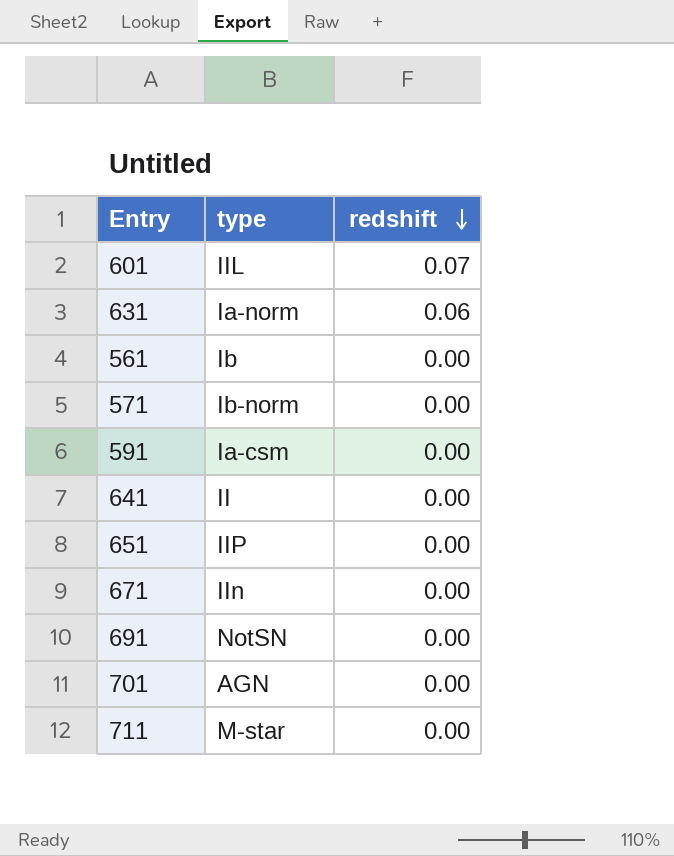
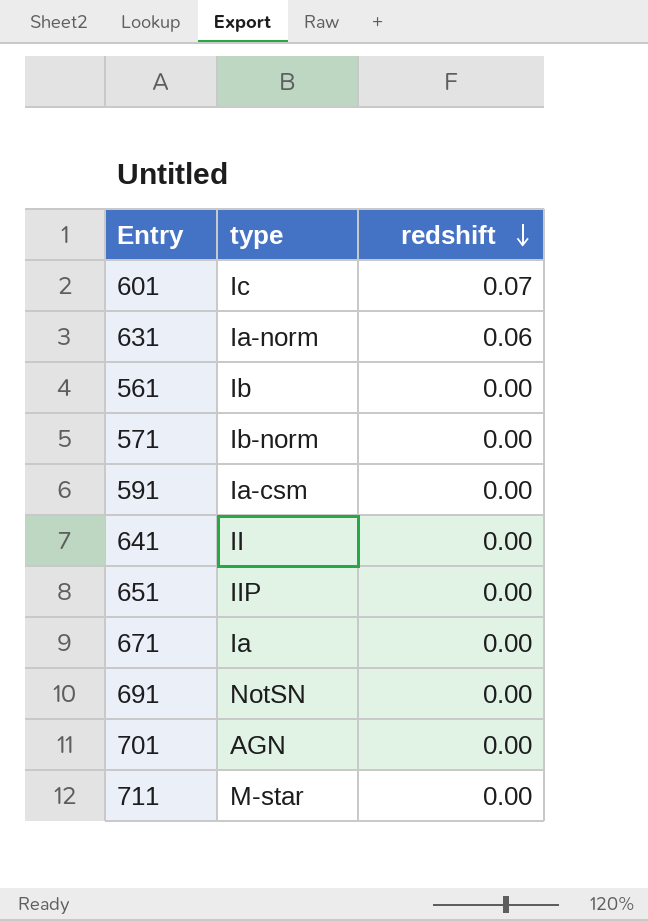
601 | type: IIL -> Ic
671 | type: IIn -> Ia

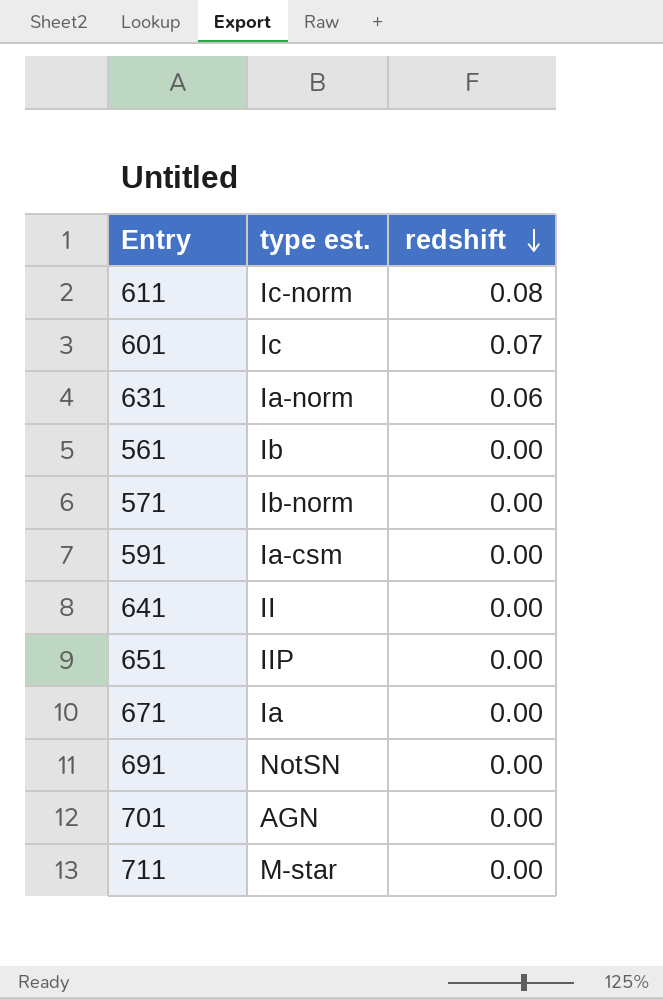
column name: type -> type est.
row 611: none -> Ic-norm | 0.08

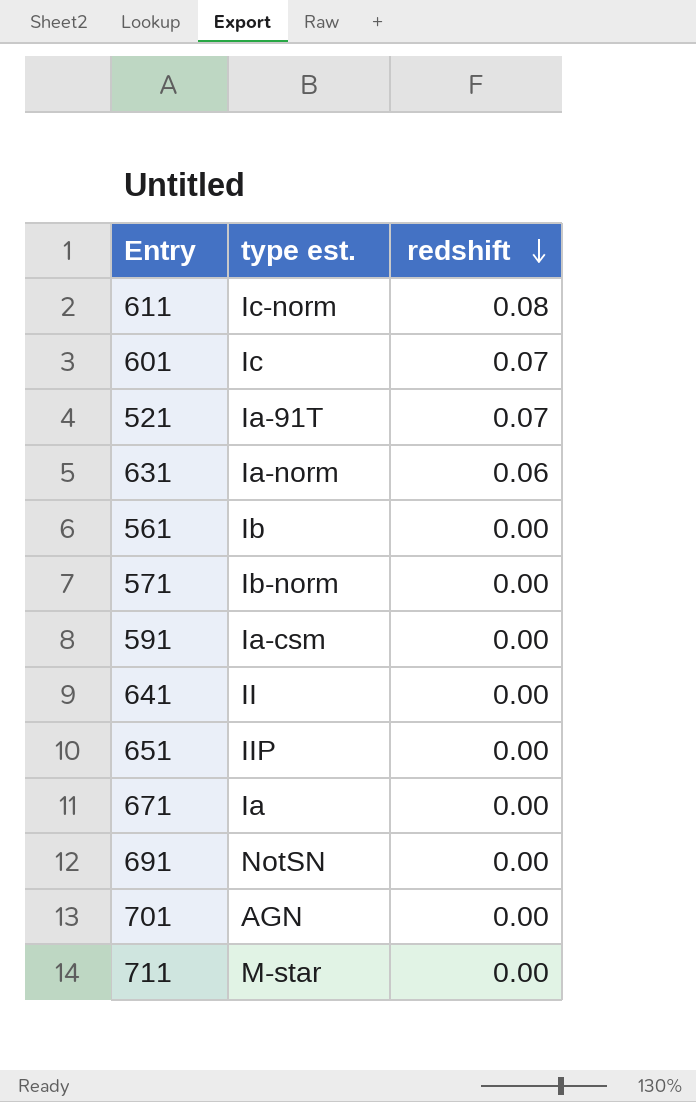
row 521: none -> Ia-91T | 0.07

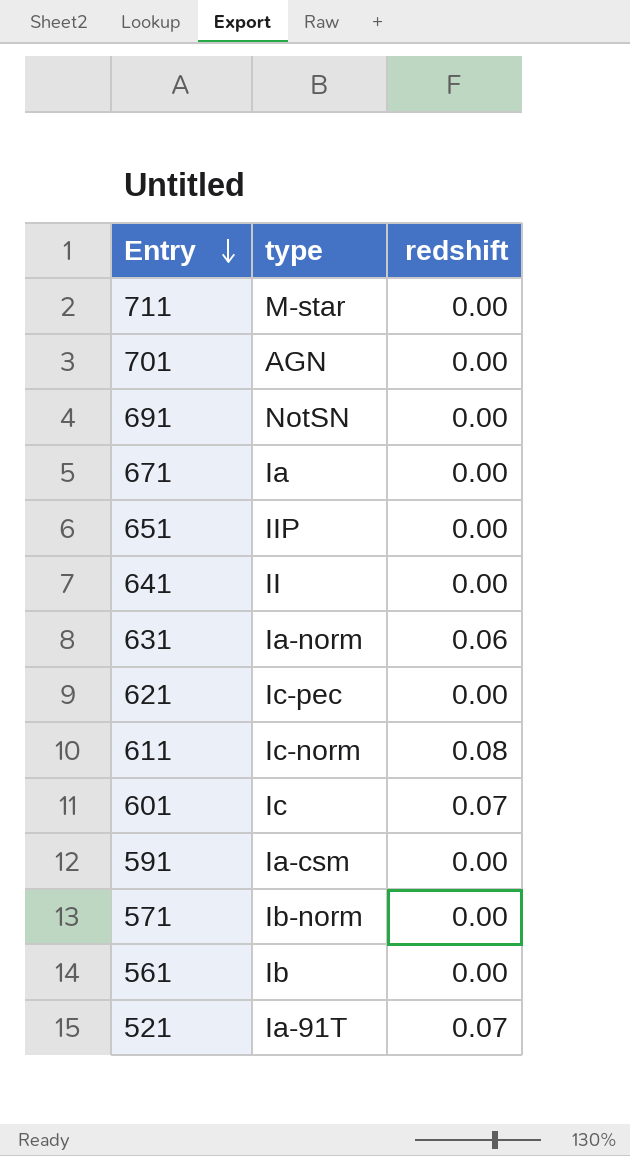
row order: redshift descending -> Entry descending
column name: type est. -> type
row 621: none -> Ic-pec | 0.00

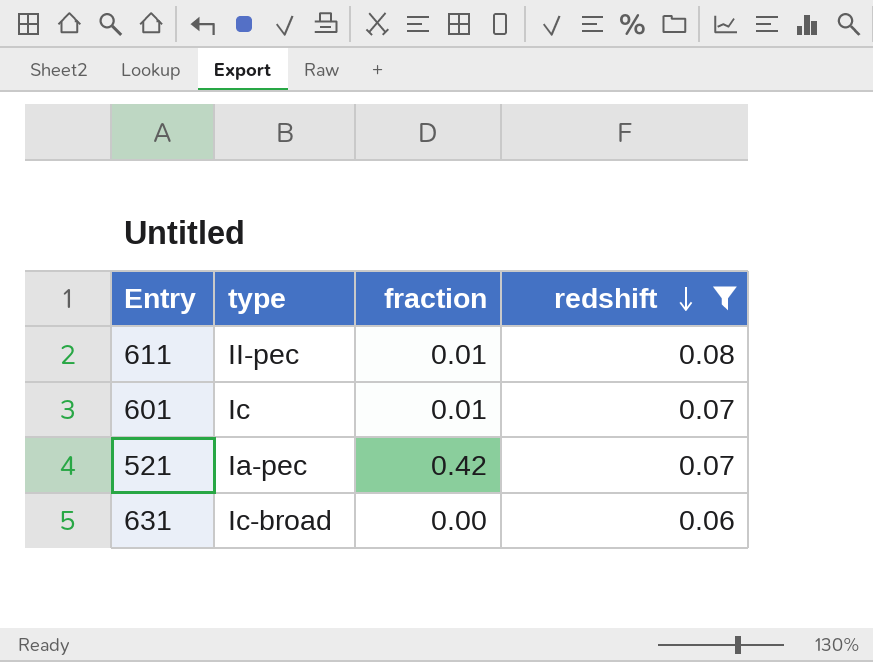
filter: none -> redshift != 0.00
row order: Entry descending -> redshift descending
column fraction | position: none -> 3
611 | type: Ic-norm -> II-pec
521 | type: Ia-91T -> Ia-pec
631 | type: Ia-norm -> Ic-broad

